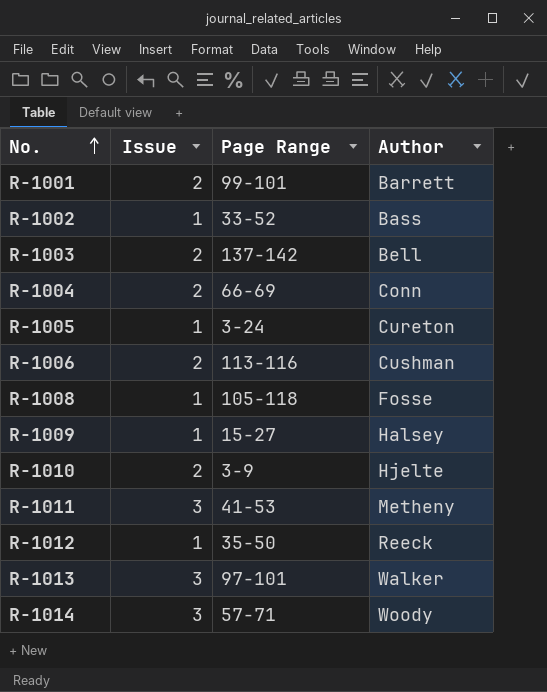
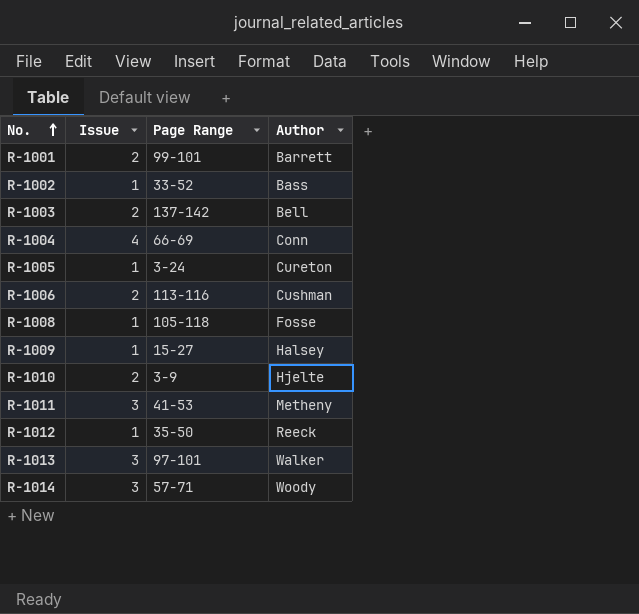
R-1004 | Issue: 2 -> 4

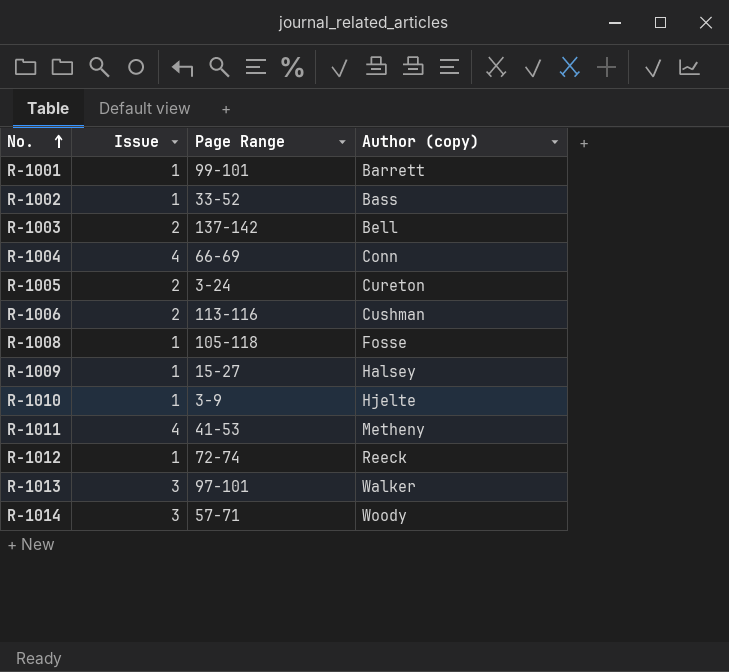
column name: Author -> Author (copy)
R-1001 | Issue: 2 -> 1
R-1005 | Issue: 1 -> 2
R-1010 | Issue: 2 -> 1
R-1011 | Issue: 3 -> 4
R-1012 | Page Range: 35-50 -> 72-74

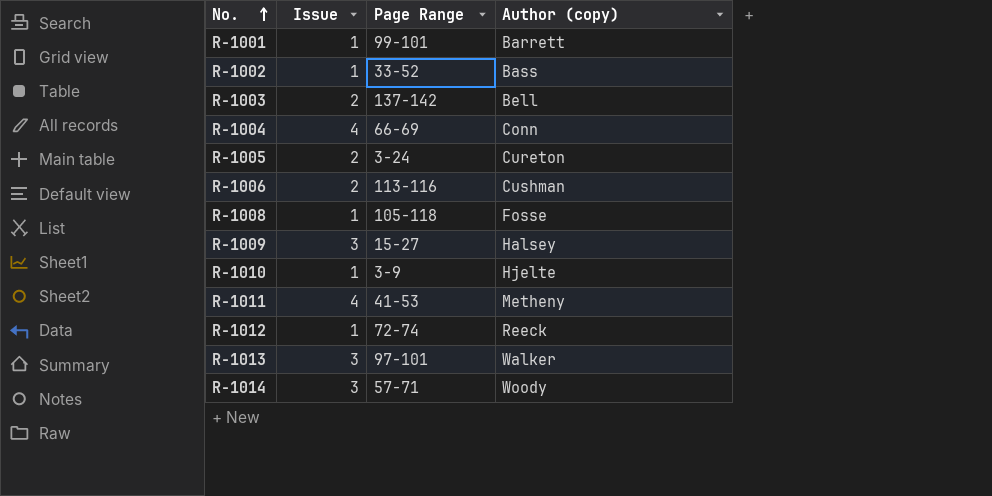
R-1009 | Issue: 1 -> 3

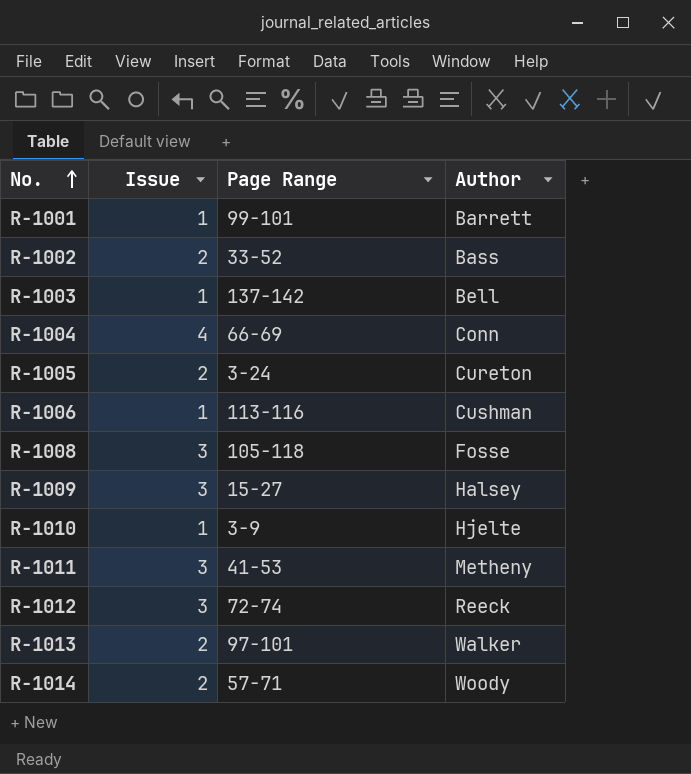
column name: Author (copy) -> Author
R-1002 | Issue: 1 -> 2
R-1003 | Issue: 2 -> 1
R-1006 | Issue: 2 -> 1
R-1008 | Issue: 1 -> 3
R-1011 | Issue: 4 -> 3
R-1012 | Issue: 1 -> 3
R-1013 | Issue: 3 -> 2
R-1014 | Issue: 3 -> 2

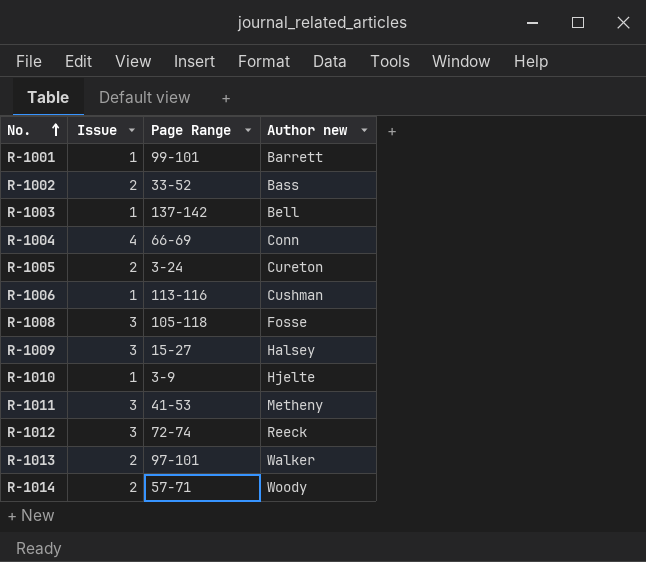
column name: Author -> Author new

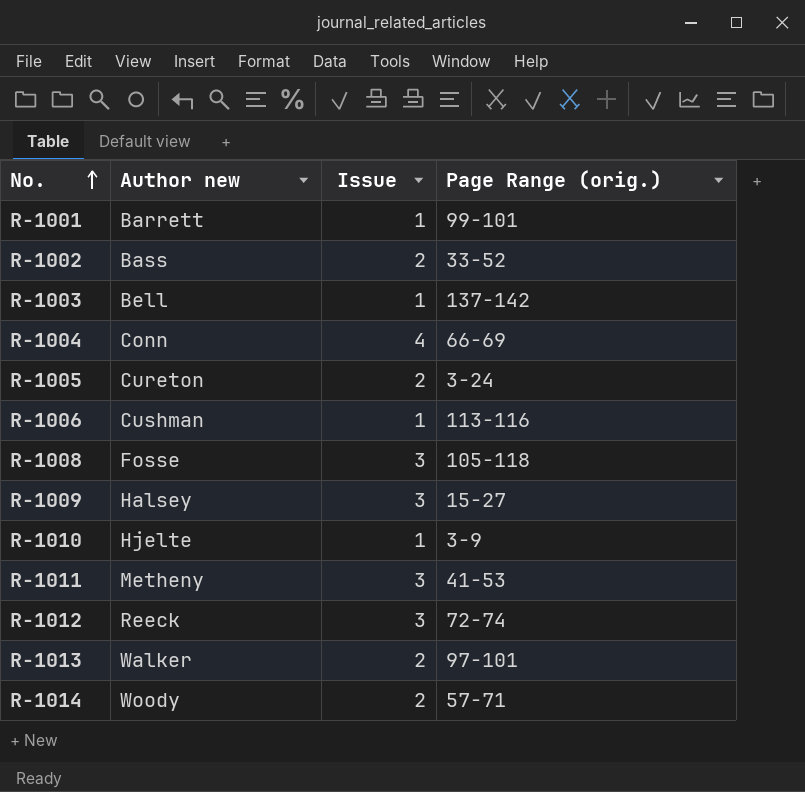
column Author new | position: 4 -> 2
column name: Page Range -> Page Range (orig.)

